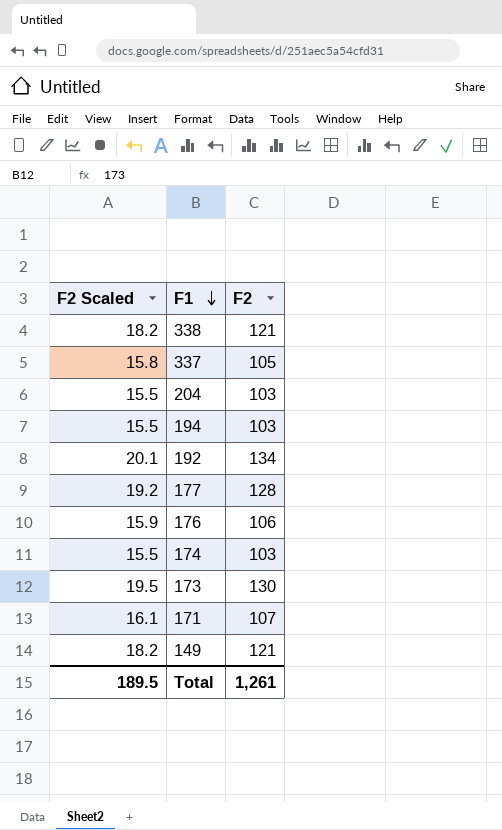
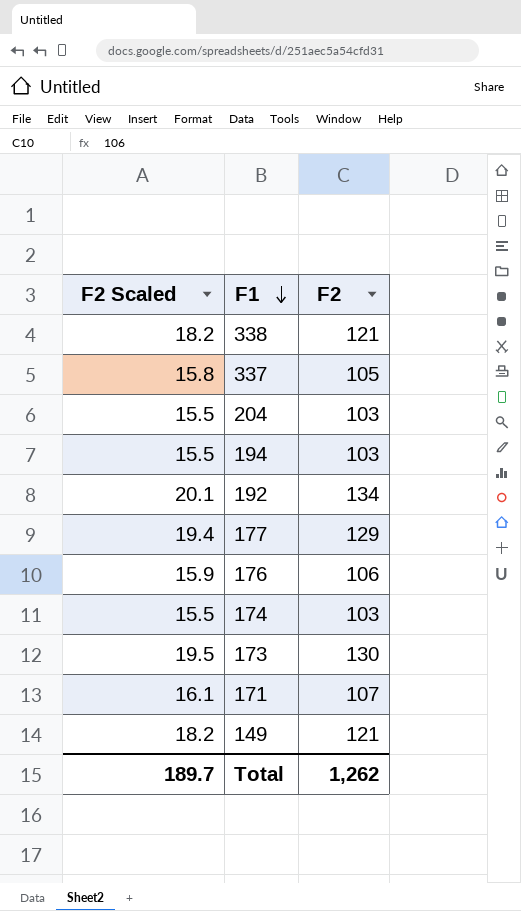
177 | F2 Scaled: 19.2 -> 19.4
177 | F2: 128 -> 129
Total | F2 Scaled: 189.5 -> 189.7
Total | F2: 1,261 -> 1,262

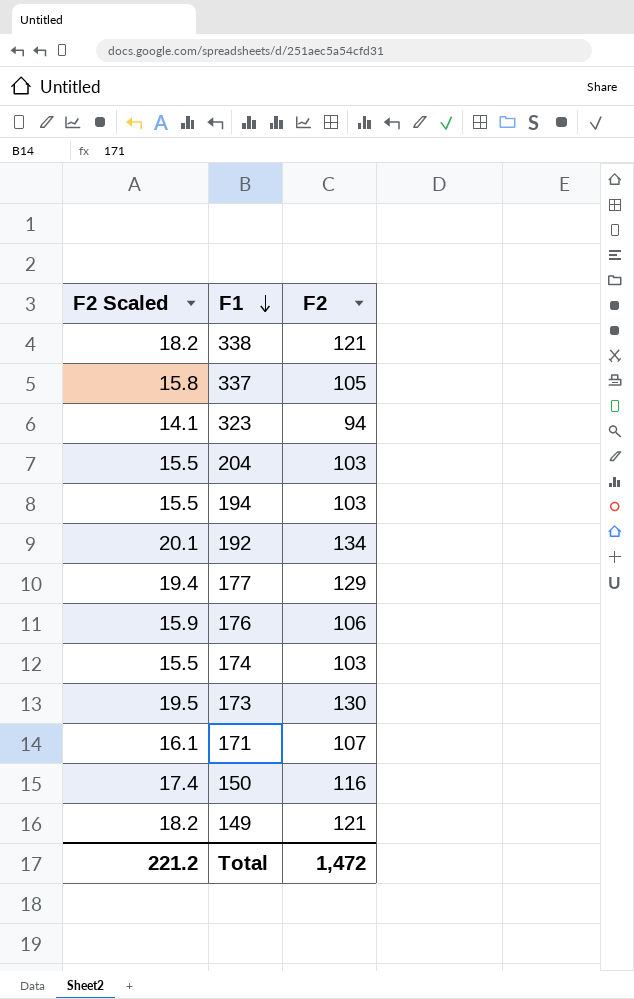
row 323: none -> 14.1 | 94
row 150: none -> 17.4 | 116
Total | F2 Scaled: 189.7 -> 221.2
Total | F2: 1,262 -> 1,472

